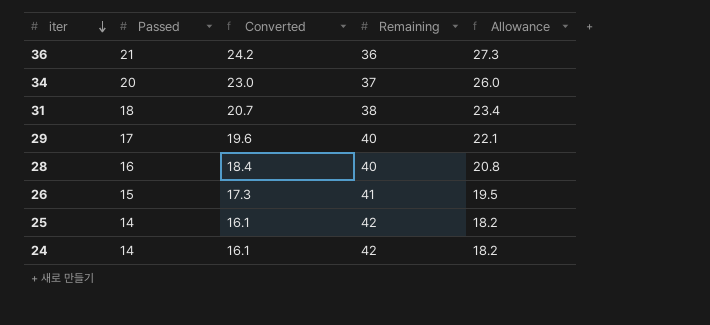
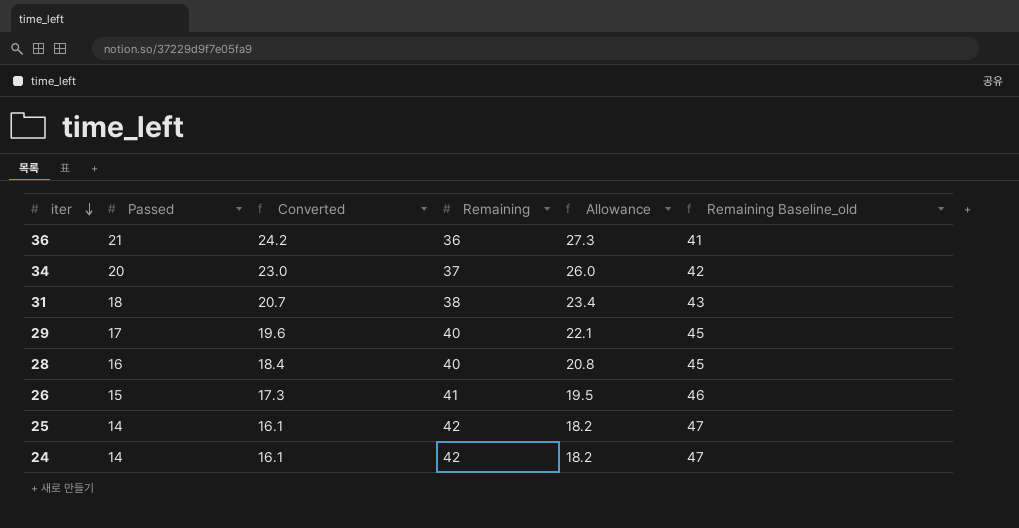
column Remaining Baseline_old | formula: none -> [Remaining] + 5

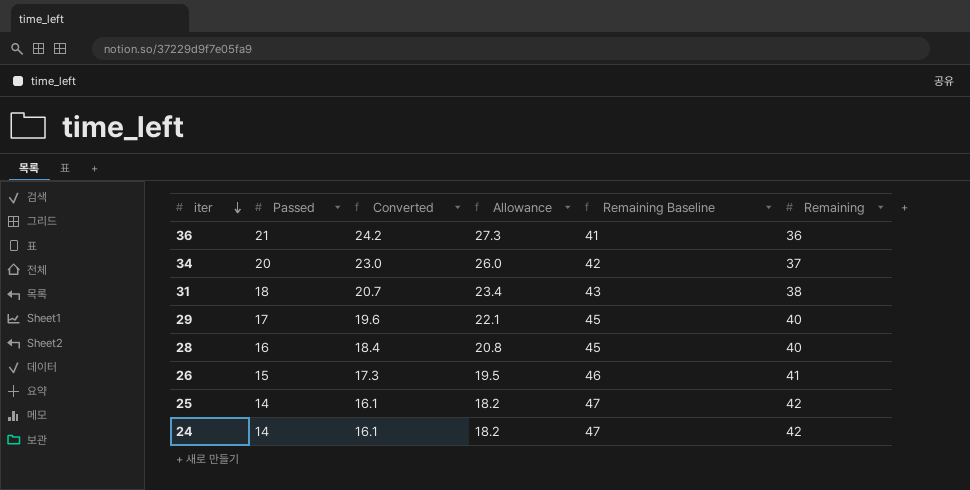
column name: Remaining Baseline_old -> Remaining Baseline
column Remaining | position: 4 -> 6

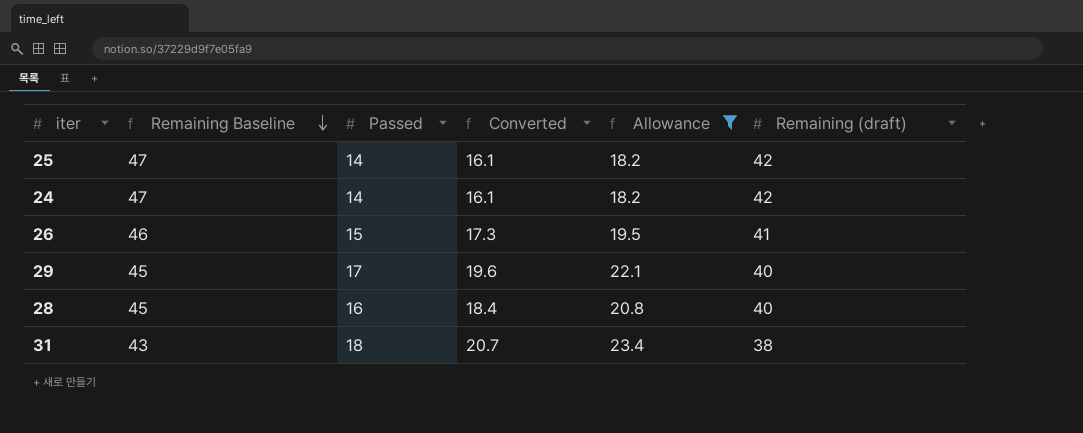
filter: none -> Allowance <= 23.4
row order: iter descending -> Remaining Baseline descending
column Remaining Baseline | position: 5 -> 2
column name: Remaining -> Remaining (draft)

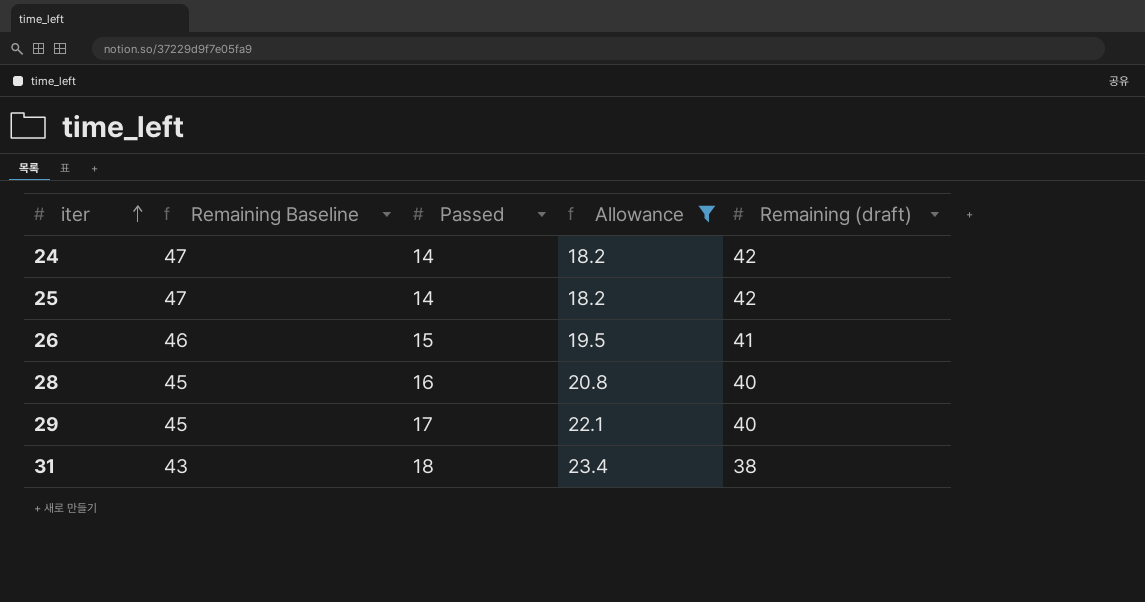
row order: Remaining Baseline descending -> iter ascending
column Converted | formula: [Passed] * 1.15 -> none

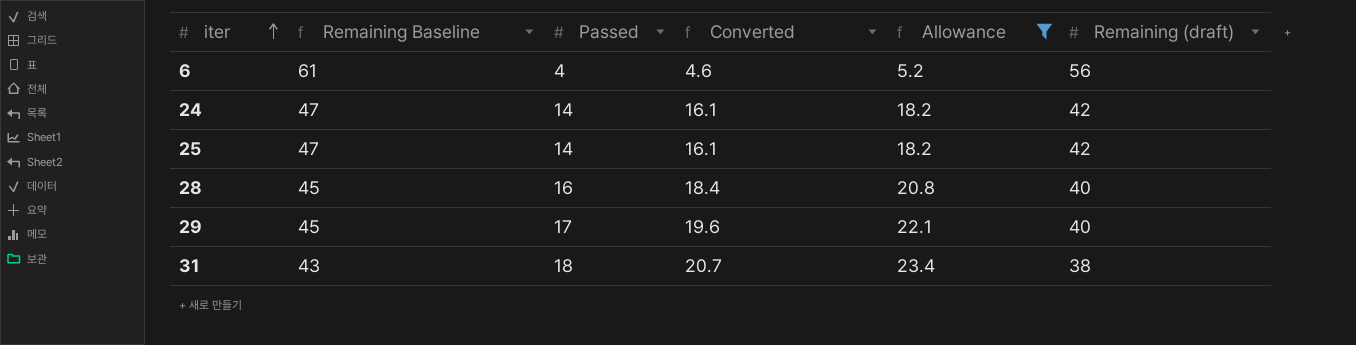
column Converted | formula: none -> [Passed] * 1.15
row 26: 46 | 15 | 19.5 | 41 -> none
row 6: none -> 61 | 4 | 4.6 | 5.2 | 56

